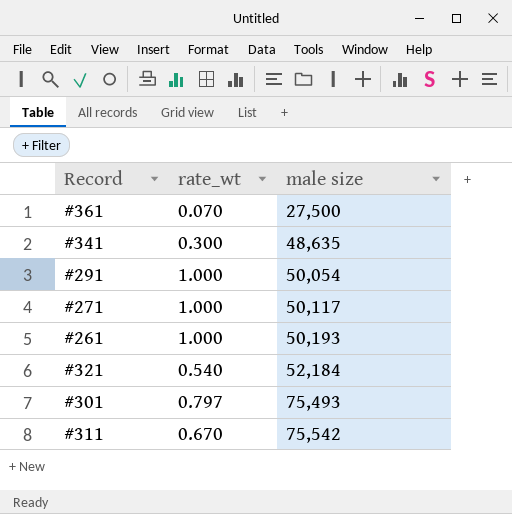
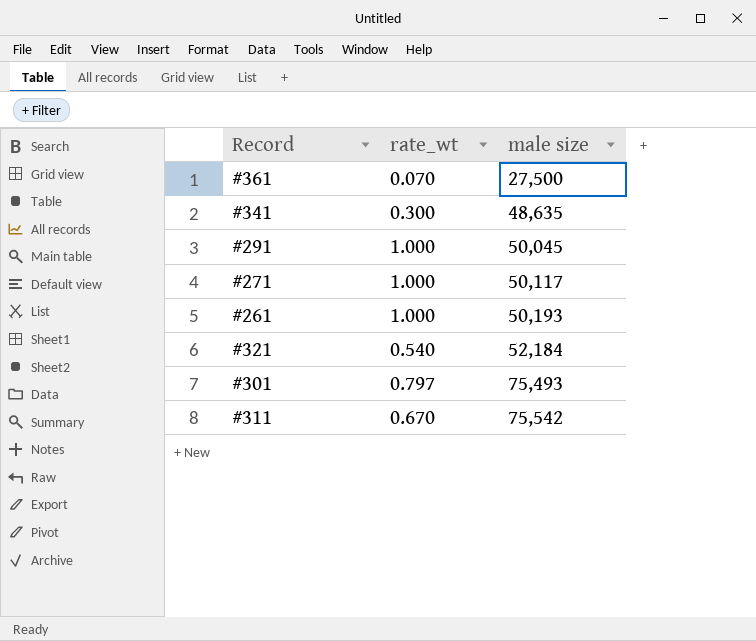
#291 | male size: 50,054 -> 50,045

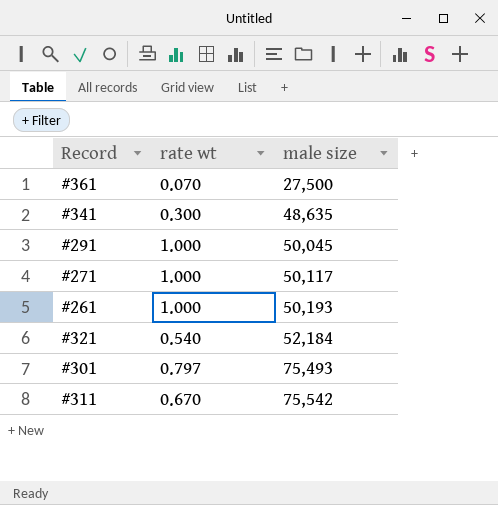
column name: rate_wt -> rate wt

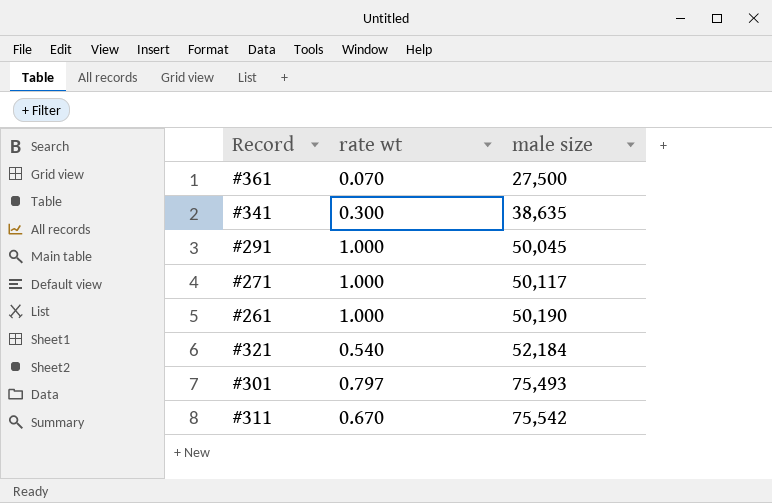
#341 | male size: 48,635 -> 38,635
#261 | male size: 50,193 -> 50,190

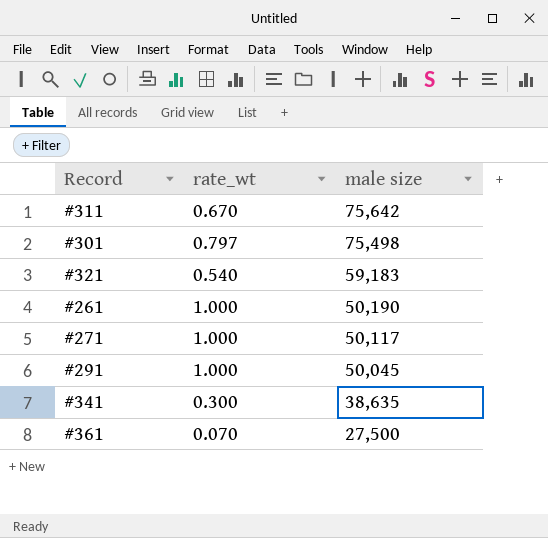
row order: male size ascending -> male size descending
column name: rate wt -> rate_wt
#311 | male size: 75,542 -> 75,642
#301 | male size: 75,493 -> 75,498
#321 | male size: 52,184 -> 59,183

